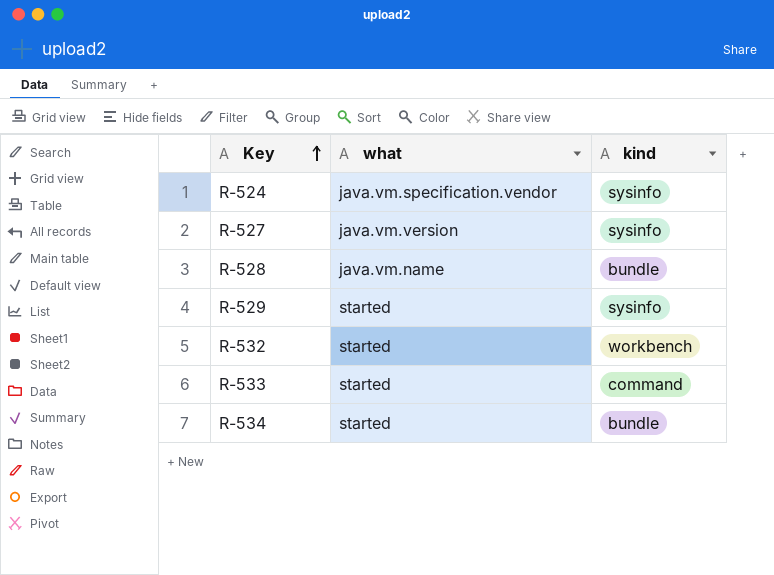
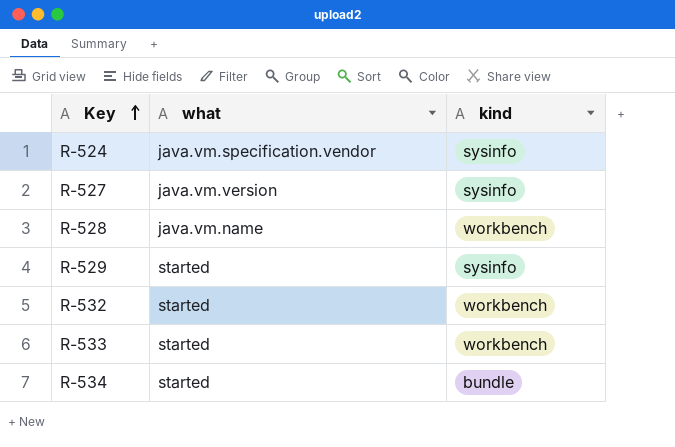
R-528 | kind: bundle -> workbench
R-533 | kind: command -> workbench

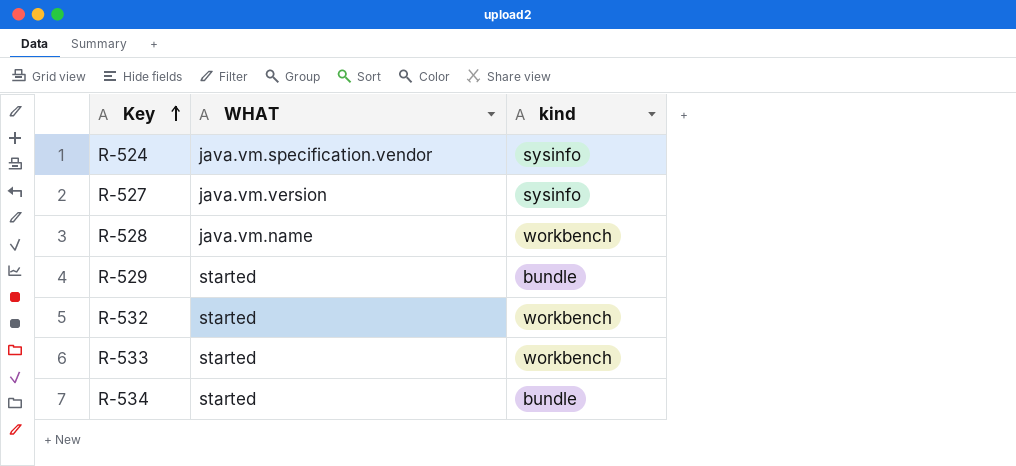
column name: what -> WHAT
R-529 | kind: sysinfo -> bundle

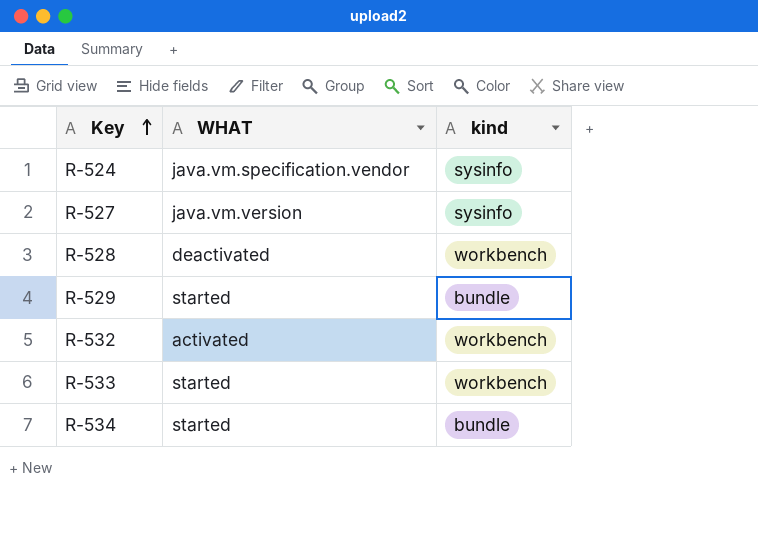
R-528 | WHAT: java.vm.name -> deactivated
R-532 | WHAT: started -> activated

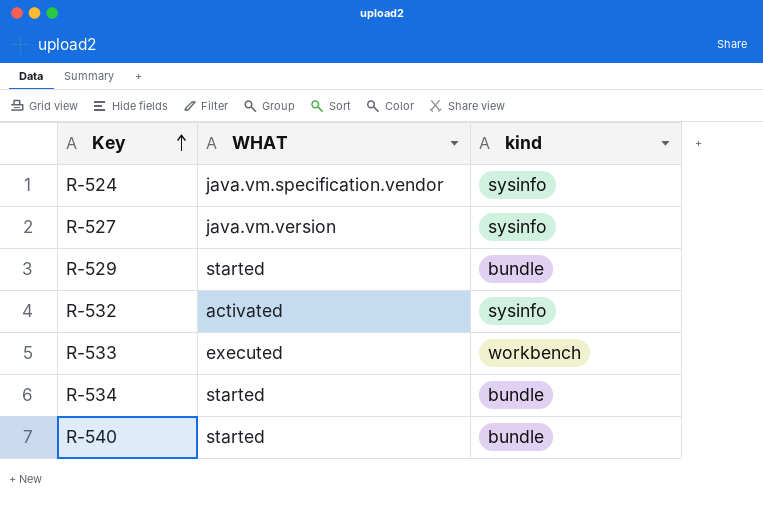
row R-528: deactivated | workbench -> none
R-532 | kind: workbench -> sysinfo
R-533 | WHAT: started -> executed
row R-540: none -> started | bundle

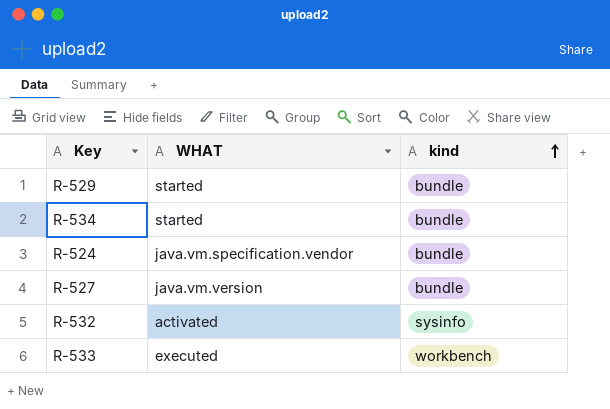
row order: Key ascending -> kind ascending
row R-540: started | bundle -> none
R-524 | kind: sysinfo -> bundle
R-527 | kind: sysinfo -> bundle

